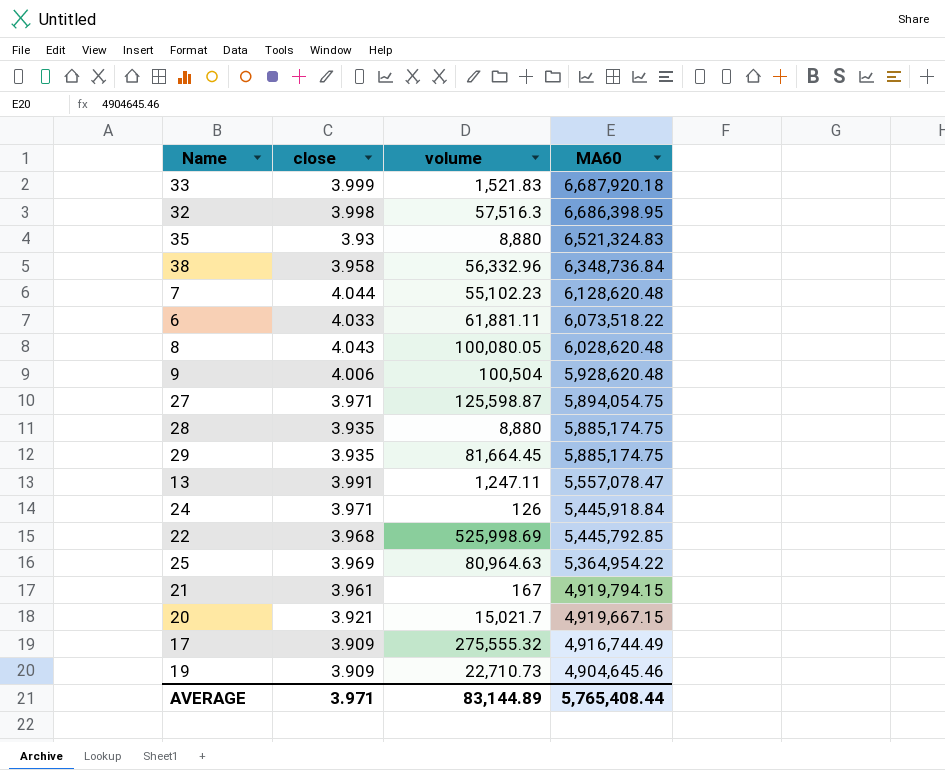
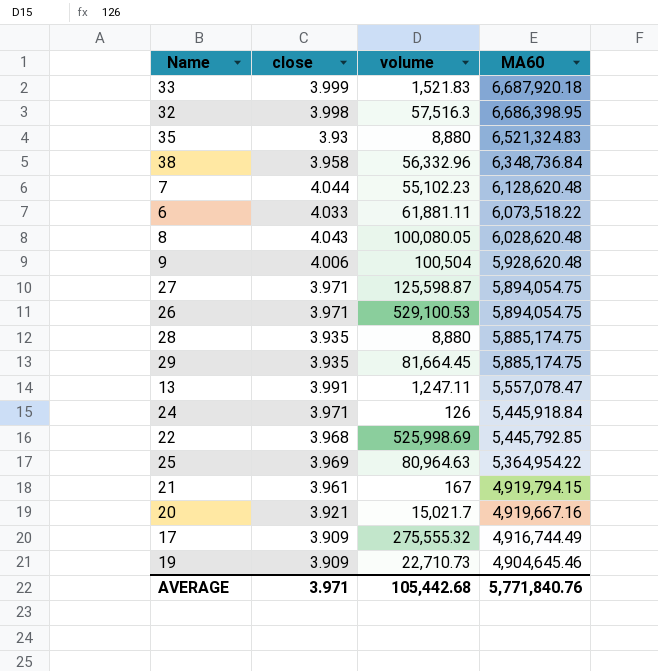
row 26: none -> 3.971 | 529,100.53 | 5,894,054.75
20 | MA60: 4,919,667.15 -> 4,919,667.16
AVERAGE | volume: 83,144.89 -> 105,442.68
AVERAGE | MA60: 5,765,408.44 -> 5,771,840.76

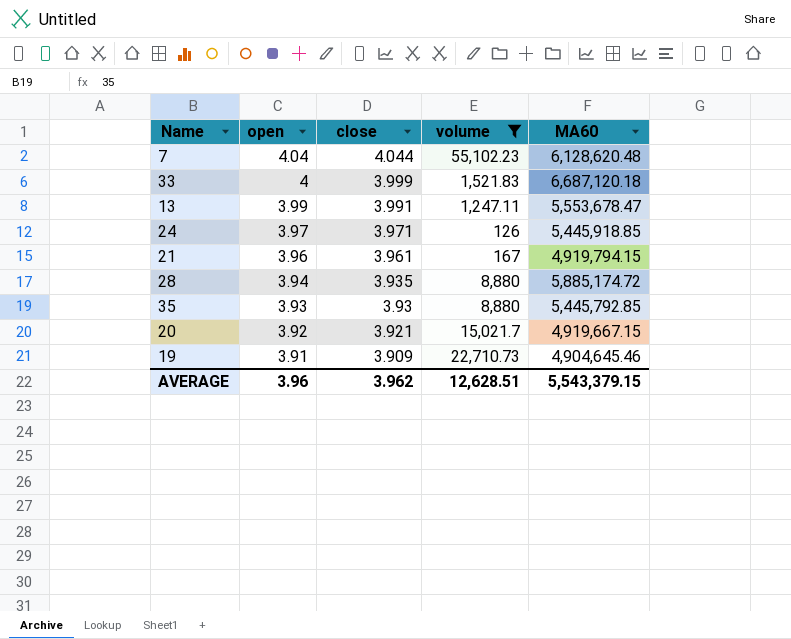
filter: none -> volume <= 55,102.23
row order: MA60 descending -> open descending
column open | position: none -> 2
33 | MA60: 6,687,920.18 -> 6,687,120.18
13 | MA60: 5,557,078.47 -> 5,553,678.47
24 | MA60: 5,445,918.84 -> 5,445,918.85
28 | MA60: 5,885,174.75 -> 5,885,174.72
35 | MA60: 6,521,324.83 -> 5,445,792.85
20 | MA60: 4,919,667.16 -> 4,919,667.15
AVERAGE | close: 3.971 -> 3.962
AVERAGE | volume: 105,442.68 -> 12,628.51
AVERAGE | MA60: 5,771,840.76 -> 5,543,379.15

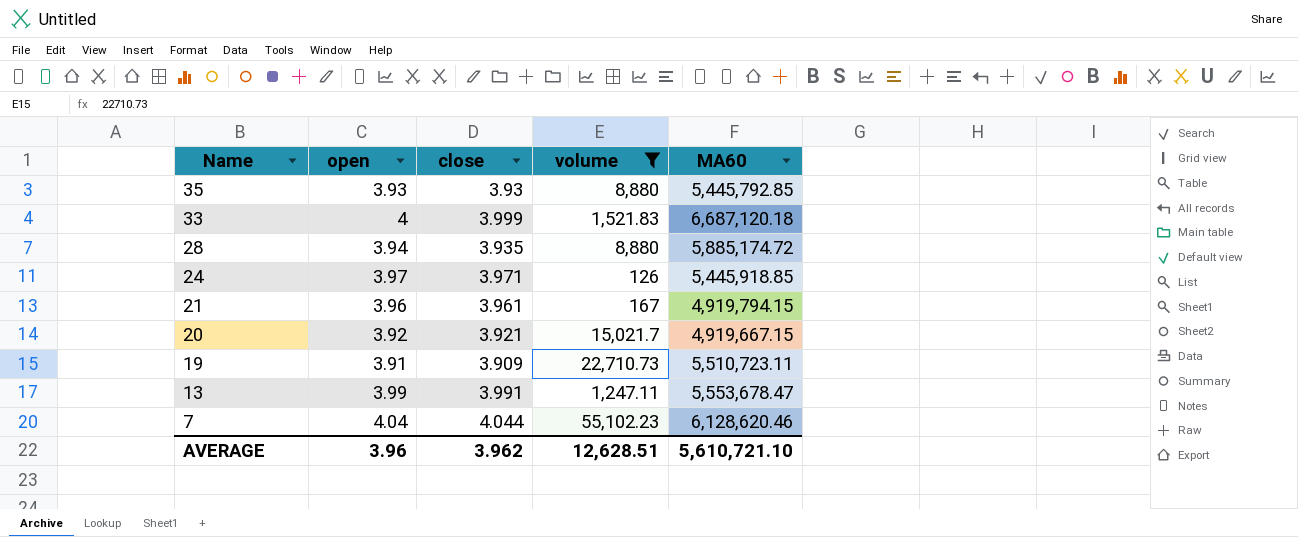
row order: open descending -> Name descending
19 | MA60: 4,904,645.46 -> 5,510,723.11
7 | MA60: 6,128,620.48 -> 6,128,620.46
AVERAGE | MA60: 5,543,379.15 -> 5,610,721.10

